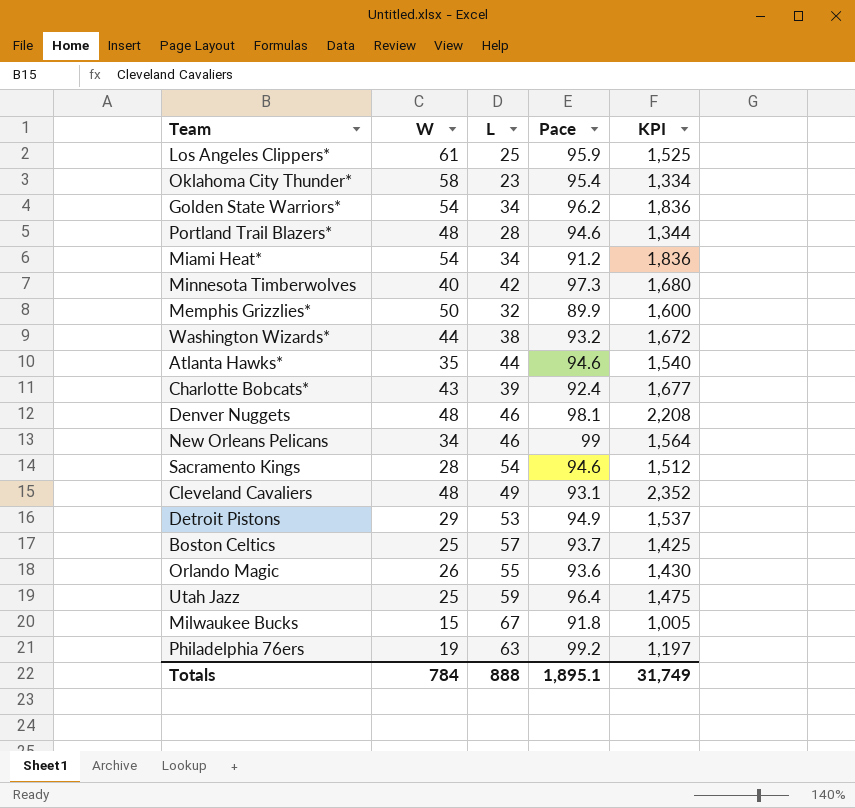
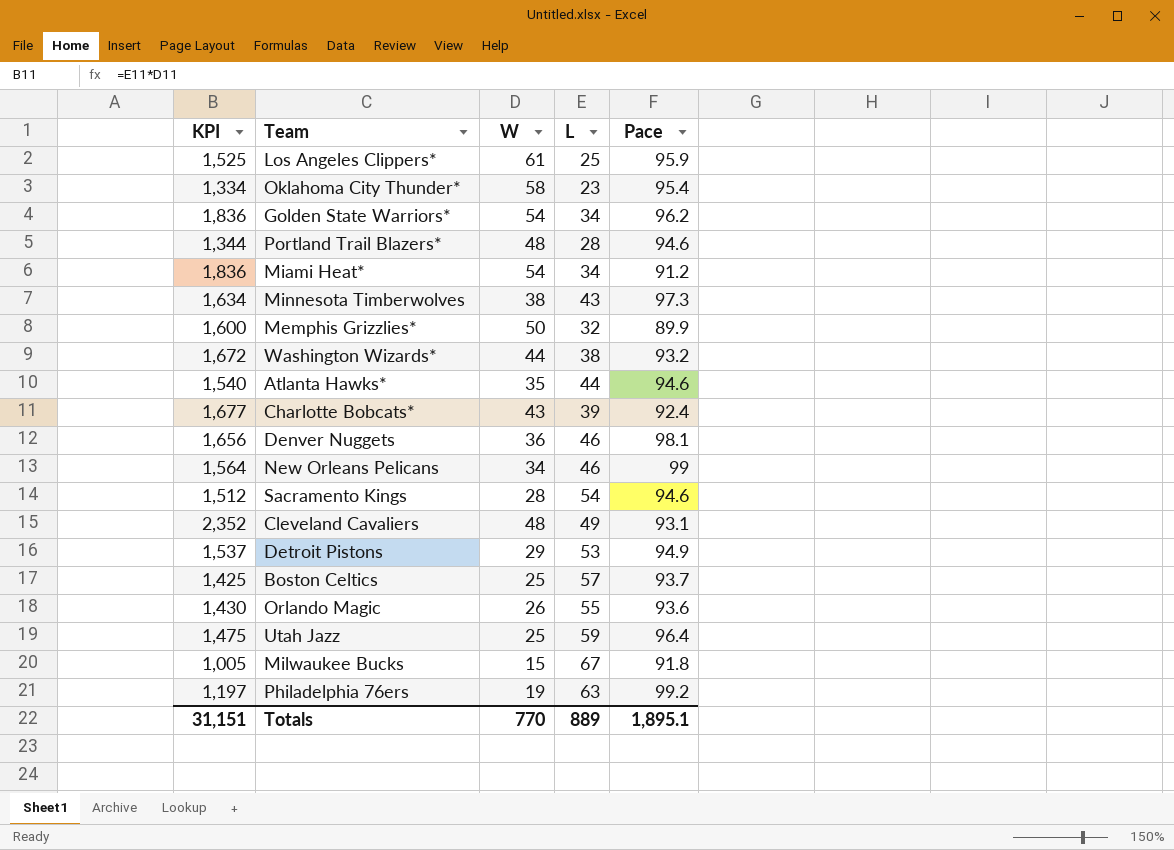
column KPI | position: 5 -> 1
Minnesota Timberwolves | KPI: 1,680 -> 1,634
Minnesota Timberwolves | W: 40 -> 38
Minnesota Timberwolves | L: 42 -> 43
Denver Nuggets | KPI: 2,208 -> 1,656
Denver Nuggets | W: 48 -> 36
Totals | KPI: 31,749 -> 31,151
Totals | W: 784 -> 770
Totals | L: 888 -> 889

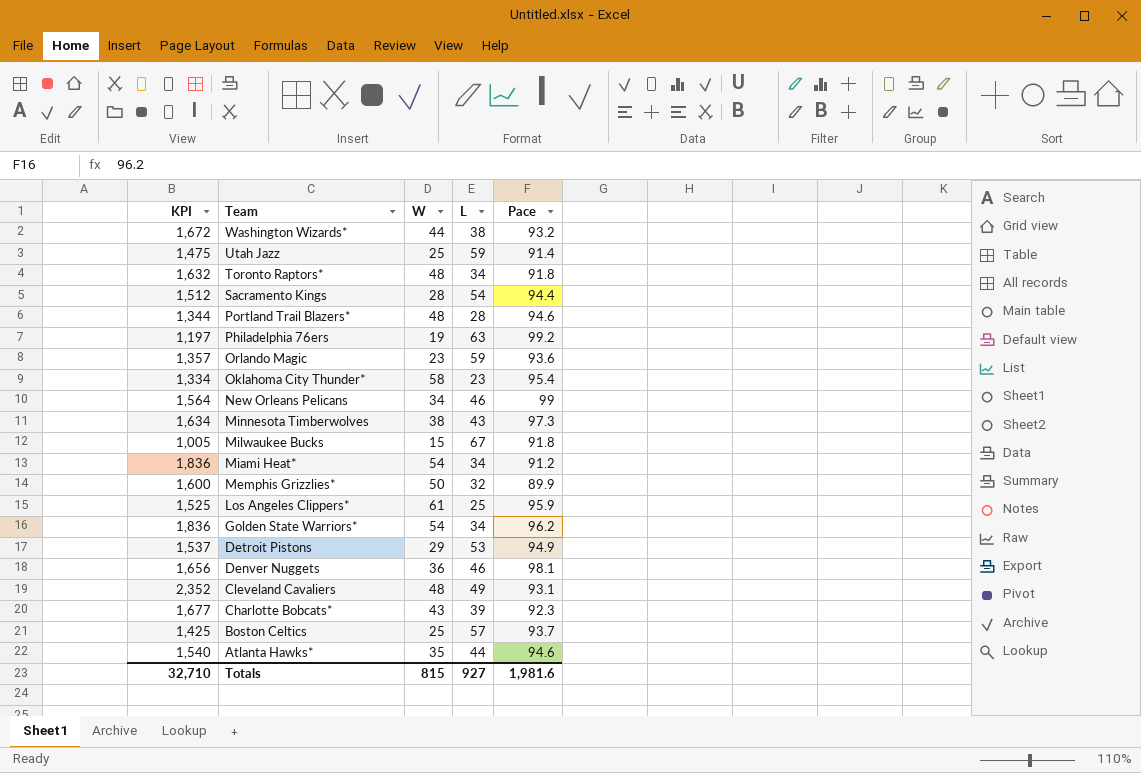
row order: none -> Team descending
Utah Jazz | Pace: 96.4 -> 91.4
row Toronto Raptors*: none -> 1,632 | 48 | 34 | 91.8
Sacramento Kings | Pace: 94.6 -> 94.4
Orlando Magic | KPI: 1,430 -> 1,357
Orlando Magic | W: 26 -> 23
Orlando Magic | L: 55 -> 59
Charlotte Bobcats* | Pace: 92.4 -> 92.3
Totals | KPI: 31,151 -> 32,710
Totals | W: 770 -> 815
Totals | L: 889 -> 927
Totals | Pace: 1,895.1 -> 1,981.6

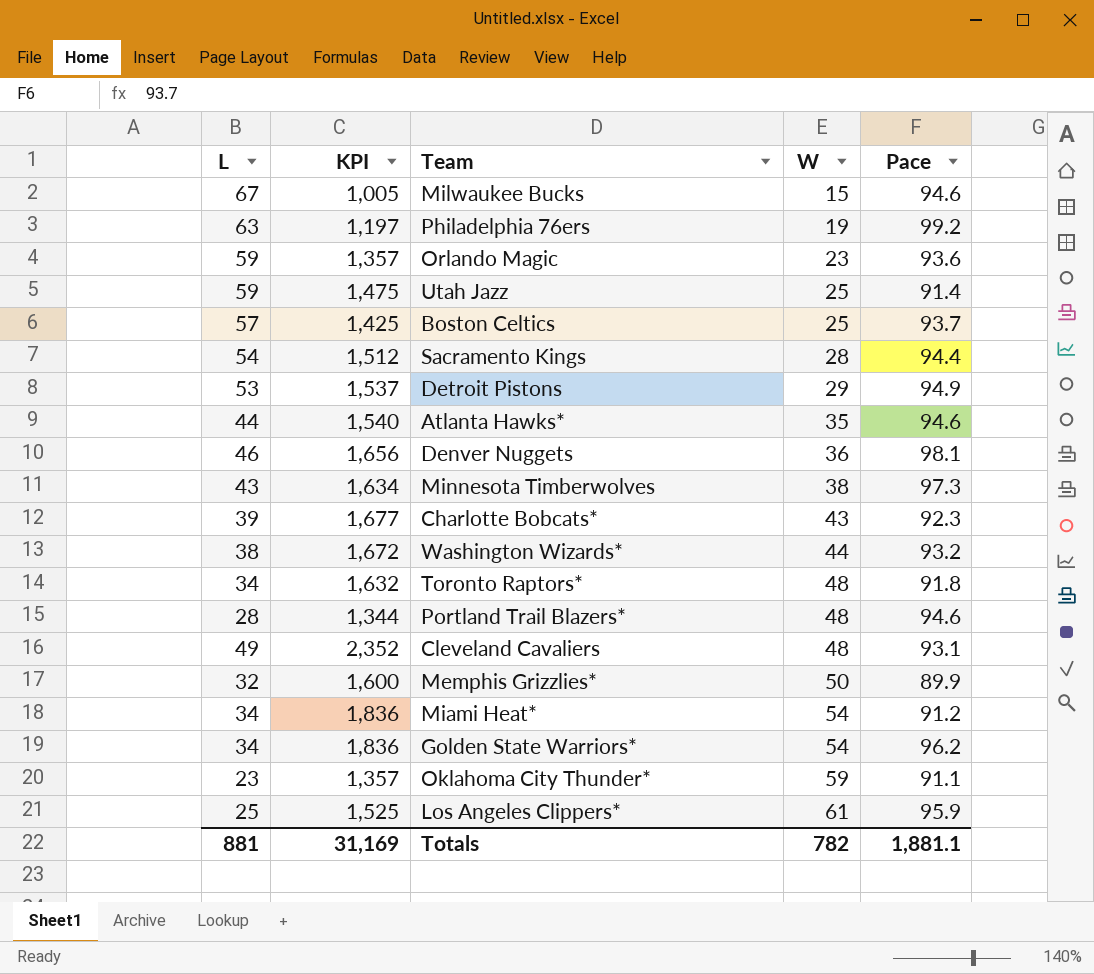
row order: Team descending -> W ascending
column L | position: 4 -> 1
row New Orleans Pelicans: 1,564 | 34 | 46 | 99 -> none
Milwaukee Bucks | Pace: 91.8 -> 94.6
Oklahoma City Thunder* | KPI: 1,334 -> 1,357
Oklahoma City Thunder* | W: 58 -> 59
Oklahoma City Thunder* | Pace: 95.4 -> 91.1
Totals | L: 927 -> 881
Totals | KPI: 32,710 -> 31,169
Totals | W: 815 -> 782
Totals | Pace: 1,981.6 -> 1,881.1

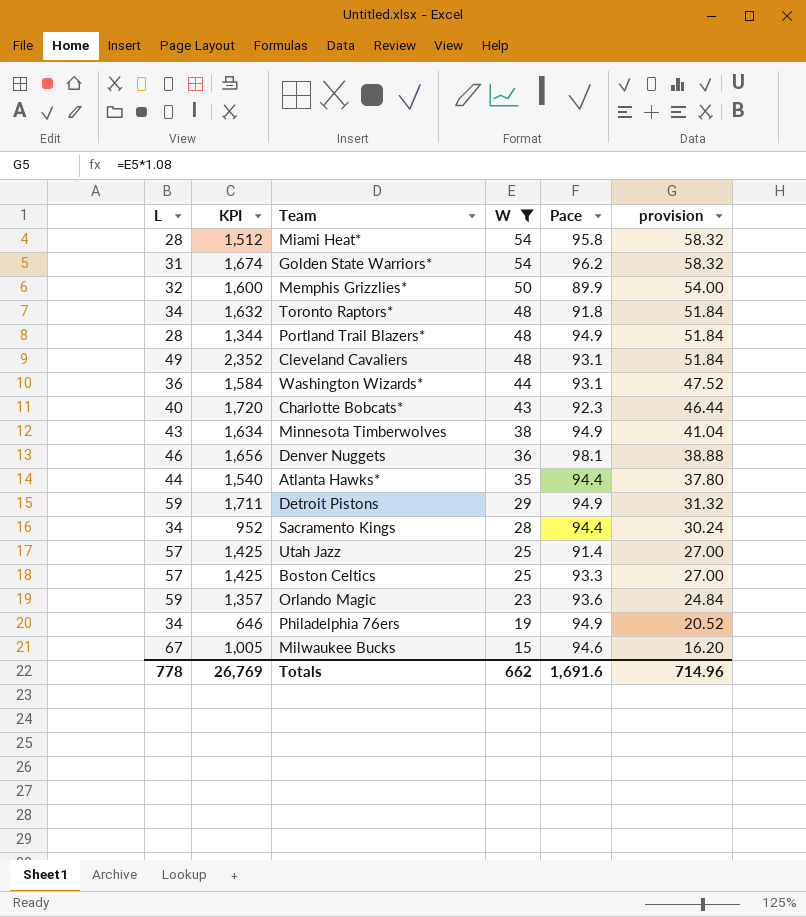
filter: none -> W <= 54
row order: W ascending -> W descending
column provision | formula: none -> [W] * 1.08
Miami Heat* | L: 34 -> 28
Miami Heat* | KPI: 1,836 -> 1,512
Miami Heat* | Pace: 91.2 -> 95.8
Golden State Warriors* | L: 34 -> 31
Golden State Warriors* | KPI: 1,836 -> 1,674
Portland Trail Blazers* | Pace: 94.6 -> 94.9
Washington Wizards* | L: 38 -> 36
Washington Wizards* | KPI: 1,672 -> 1,584
Washington Wizards* | Pace: 93.2 -> 93.1
Charlotte Bobcats* | L: 39 -> 40
Charlotte Bobcats* | KPI: 1,677 -> 1,720
Minnesota Timberwolves | Pace: 97.3 -> 94.9
Atlanta Hawks* | Pace: 94.6 -> 94.4
Detroit Pistons | L: 53 -> 59
Detroit Pistons | KPI: 1,537 -> 1,711
Sacramento Kings | L: 54 -> 34
Sacramento Kings | KPI: 1,512 -> 952
Utah Jazz | L: 59 -> 57
Utah Jazz | KPI: 1,475 -> 1,425
Boston Celtics | Pace: 93.7 -> 93.3
Philadelphia 76ers | L: 63 -> 34
Philadelphia 76ers | KPI: 1,197 -> 646
Philadelphia 76ers | Pace: 99.2 -> 94.9
Totals | L: 881 -> 778
Totals | KPI: 31,169 -> 26,769
Totals | W: 782 -> 662
Totals | Pace: 1,881.1 -> 1,691.6

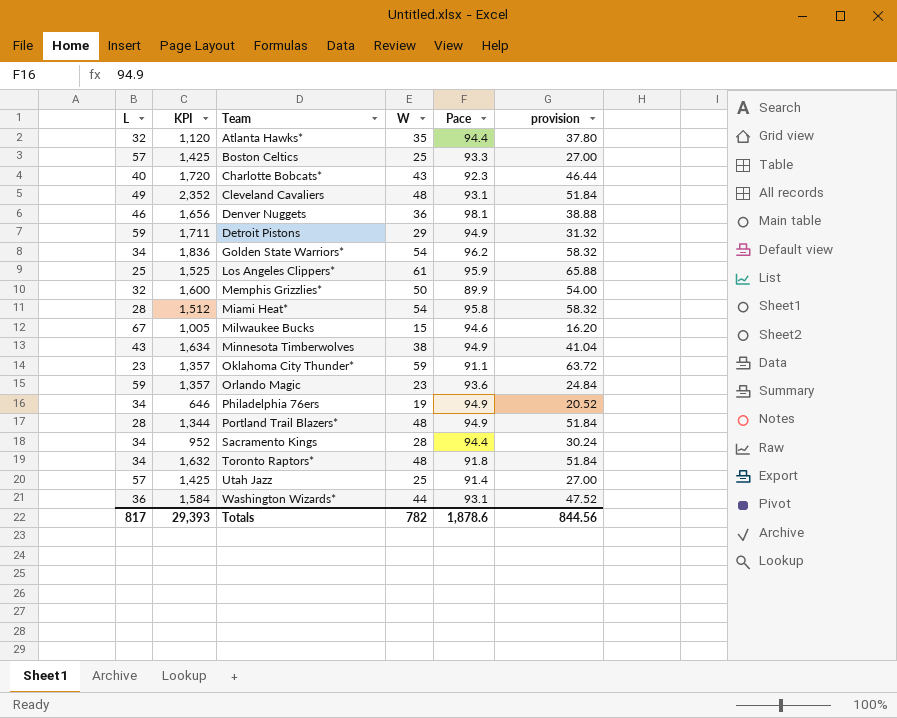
filter: W <= 54 -> none
row order: W descending -> Team ascending
Atlanta Hawks* | L: 44 -> 32
Atlanta Hawks* | KPI: 1,540 -> 1,120
Golden State Warriors* | L: 31 -> 34
Golden State Warriors* | KPI: 1,674 -> 1,836
Totals | L: 778 -> 817
Totals | KPI: 26,769 -> 29,393
Totals | W: 662 -> 782
Totals | Pace: 1,691.6 -> 1,878.6
Totals | provision: 714.96 -> 844.56

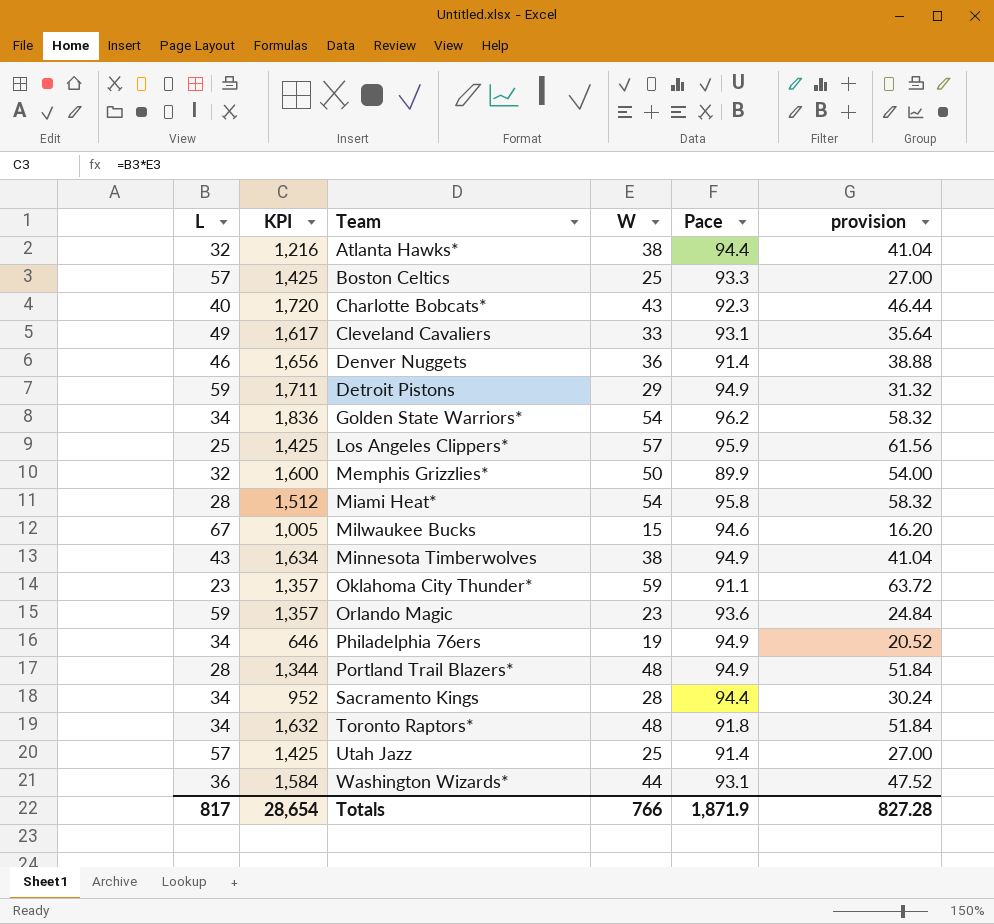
Atlanta Hawks* | KPI: 1,120 -> 1,216
Atlanta Hawks* | W: 35 -> 38
Atlanta Hawks* | provision: 37.80 -> 41.04
Cleveland Cavaliers | KPI: 2,352 -> 1,617
Cleveland Cavaliers | W: 48 -> 33
Cleveland Cavaliers | provision: 51.84 -> 35.64
Denver Nuggets | Pace: 98.1 -> 91.4
Los Angeles Clippers* | KPI: 1,525 -> 1,425
Los Angeles Clippers* | W: 61 -> 57
Los Angeles Clippers* | provision: 65.88 -> 61.56
Totals | KPI: 29,393 -> 28,654
Totals | W: 782 -> 766
Totals | Pace: 1,878.6 -> 1,871.9
Totals | provision: 844.56 -> 827.28

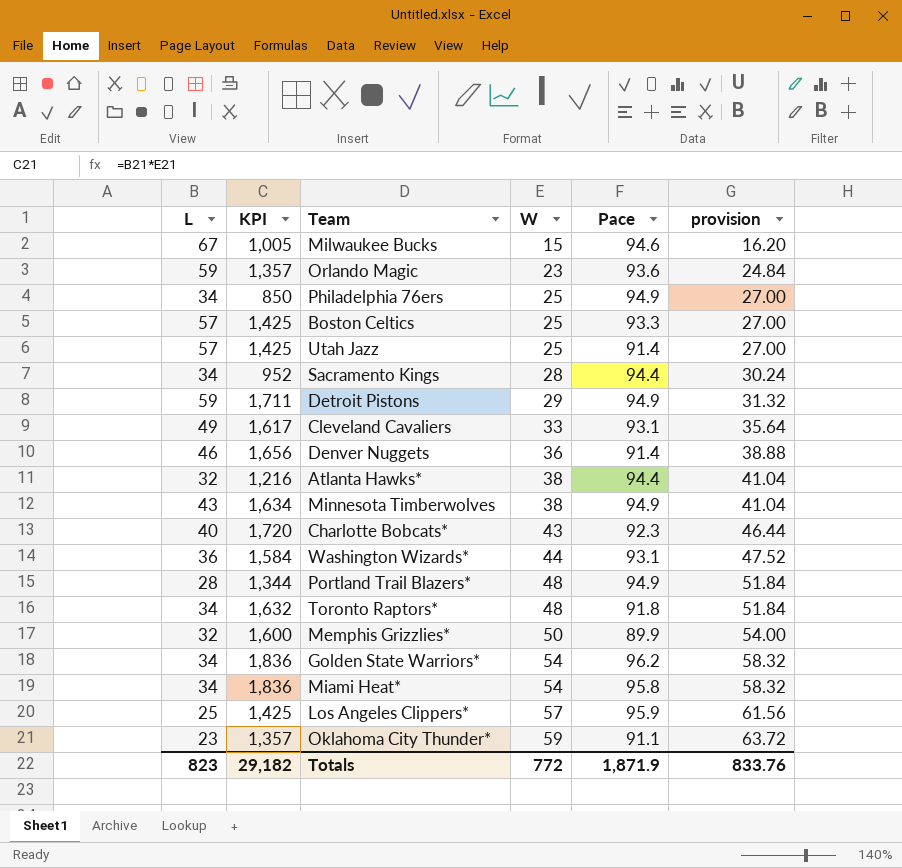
row order: Team ascending -> W ascending
Philadelphia 76ers | KPI: 646 -> 850
Philadelphia 76ers | W: 19 -> 25
Philadelphia 76ers | provision: 20.52 -> 27.00
Miami Heat* | L: 28 -> 34
Miami Heat* | KPI: 1,512 -> 1,836
Totals | L: 817 -> 823
Totals | KPI: 28,654 -> 29,182
Totals | W: 766 -> 772
Totals | provision: 827.28 -> 833.76

